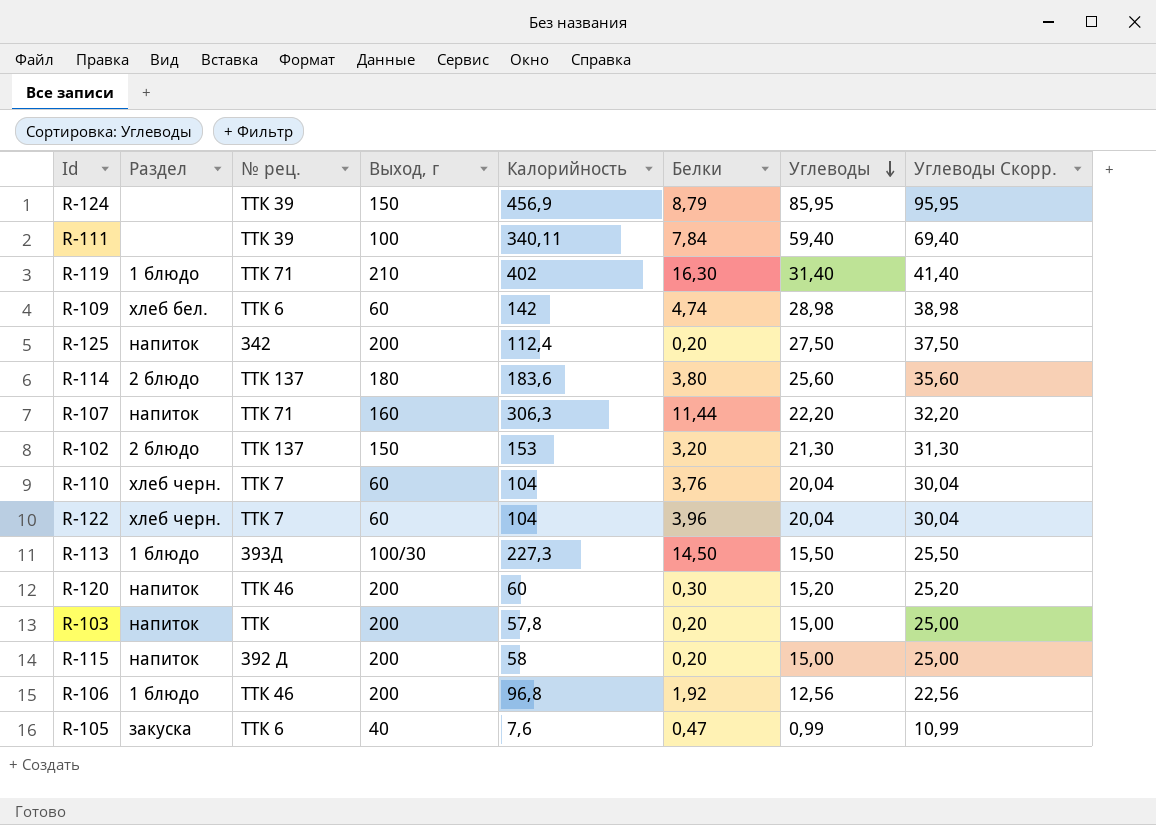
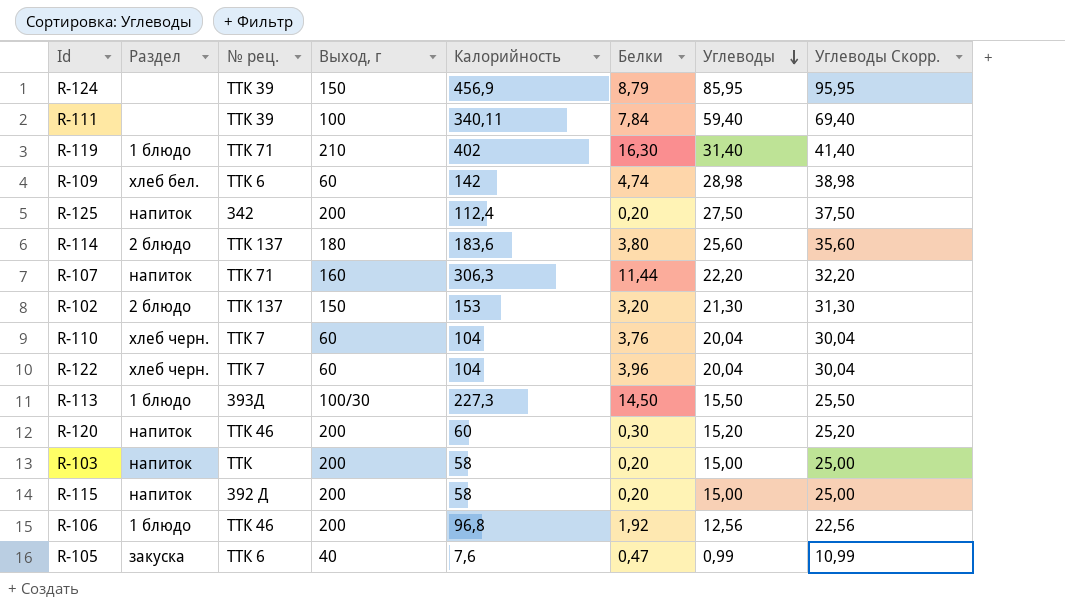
R-103 | Калорийность: 57,8 -> 58

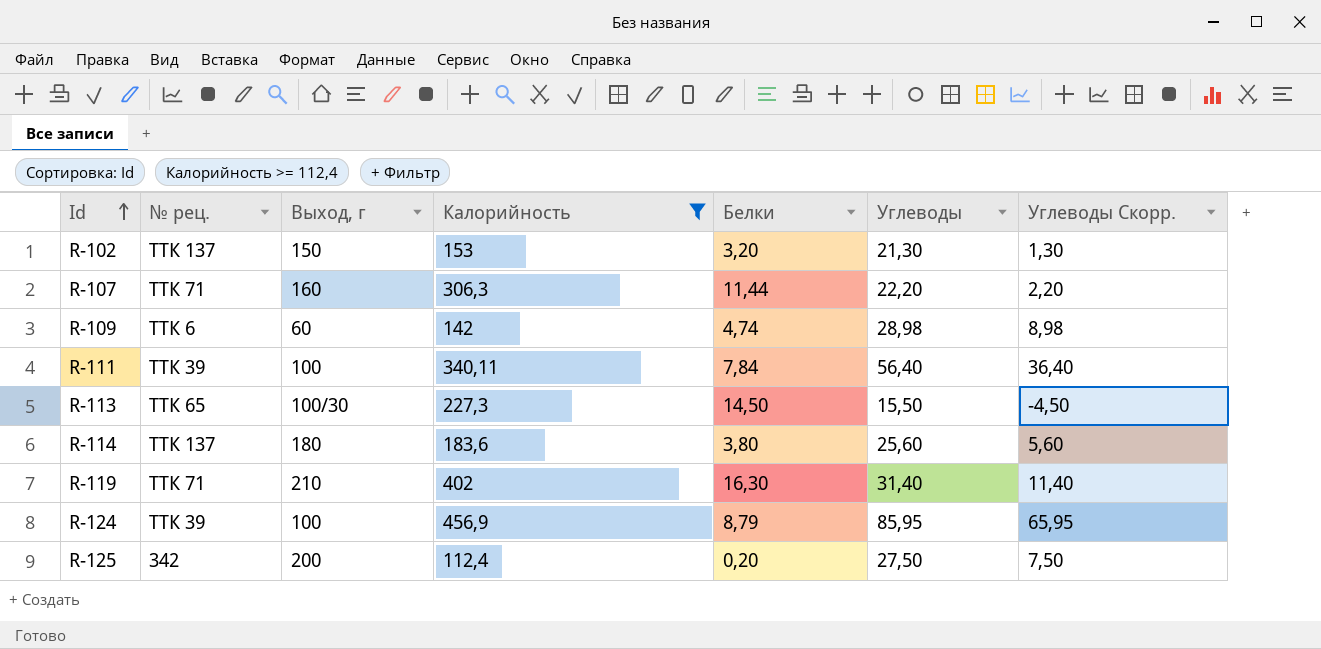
filter: none -> Калорийность >= 112,4
row order: Углеводы descending -> Id ascending
column Раздел | position: 2 -> none
column Углеводы Скорр. | formula: [Углеводы] + 10 -> [Углеводы] - 20
R-111 | Углеводы: 59,40 -> 56,40
R-113 | № рец.: 393Д -> ТТК 65
R-124 | Выход, г: 150 -> 100

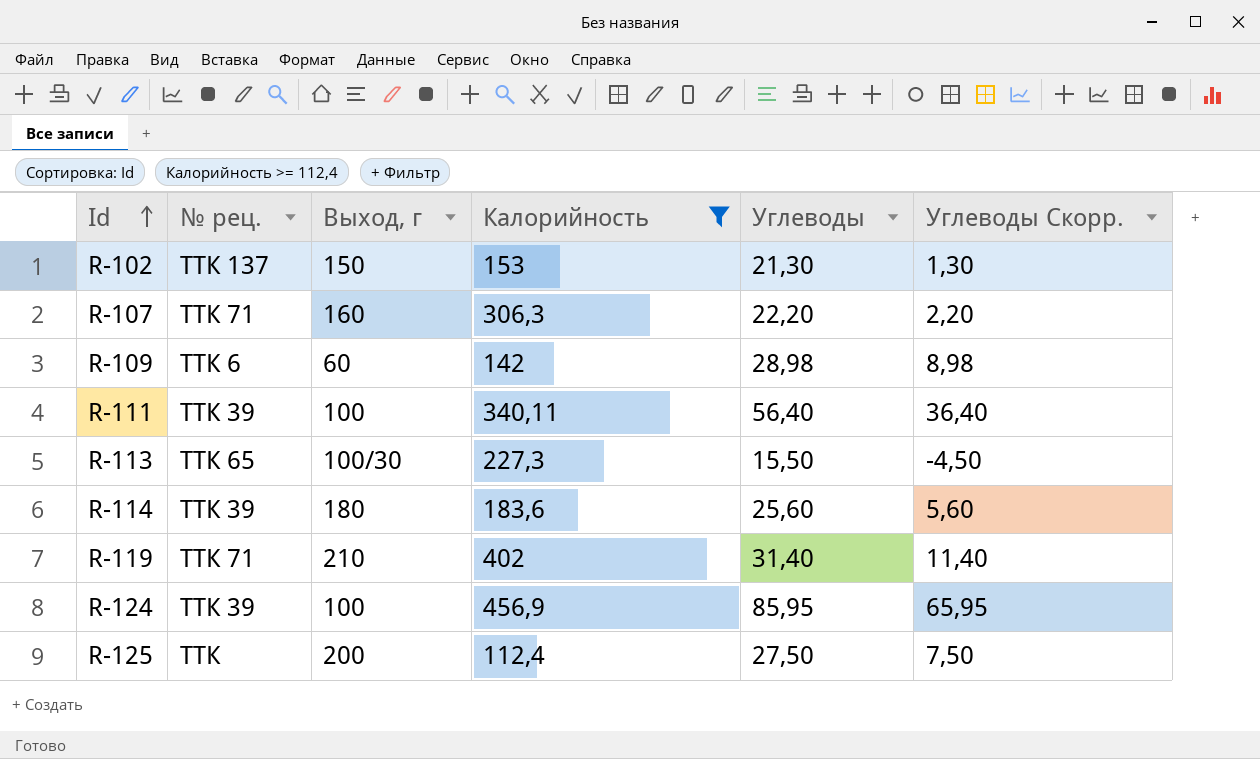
column Белки | position: 5 -> none
R-114 | № рец.: ТТК 137 -> ТТК 39
R-125 | № рец.: 342 -> ТТК

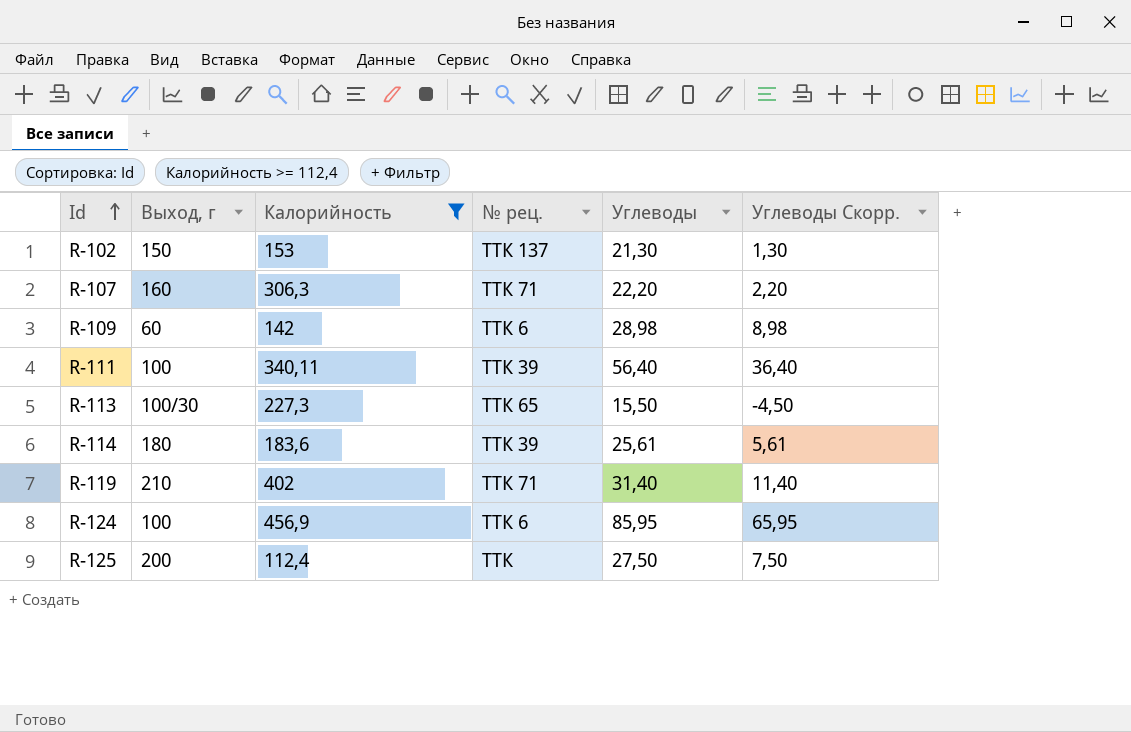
column № рец. | position: 2 -> 4
R-114 | Углеводы: 25,60 -> 25,61
R-114 | Углеводы Скорр.: 5,60 -> 5,61
R-124 | № рец.: ТТК 39 -> ТТК 6

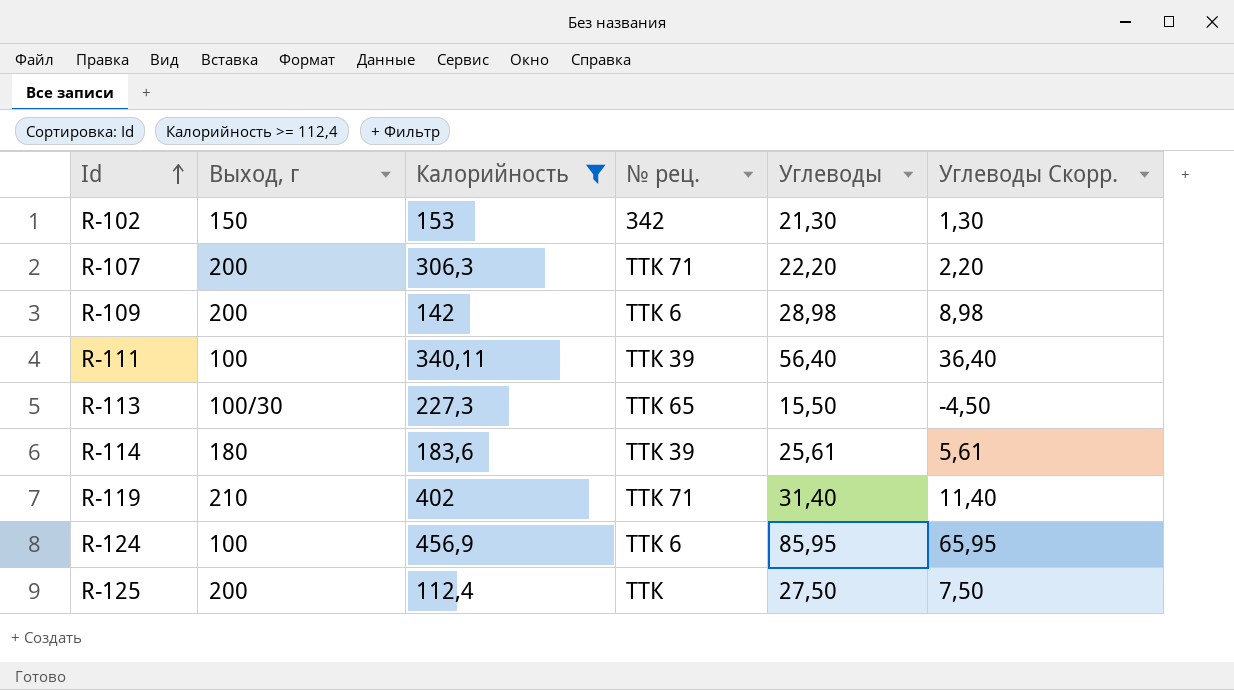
R-102 | № рец.: ТТК 137 -> 342
R-107 | Выход, г: 160 -> 200
R-109 | Выход, г: 60 -> 200

